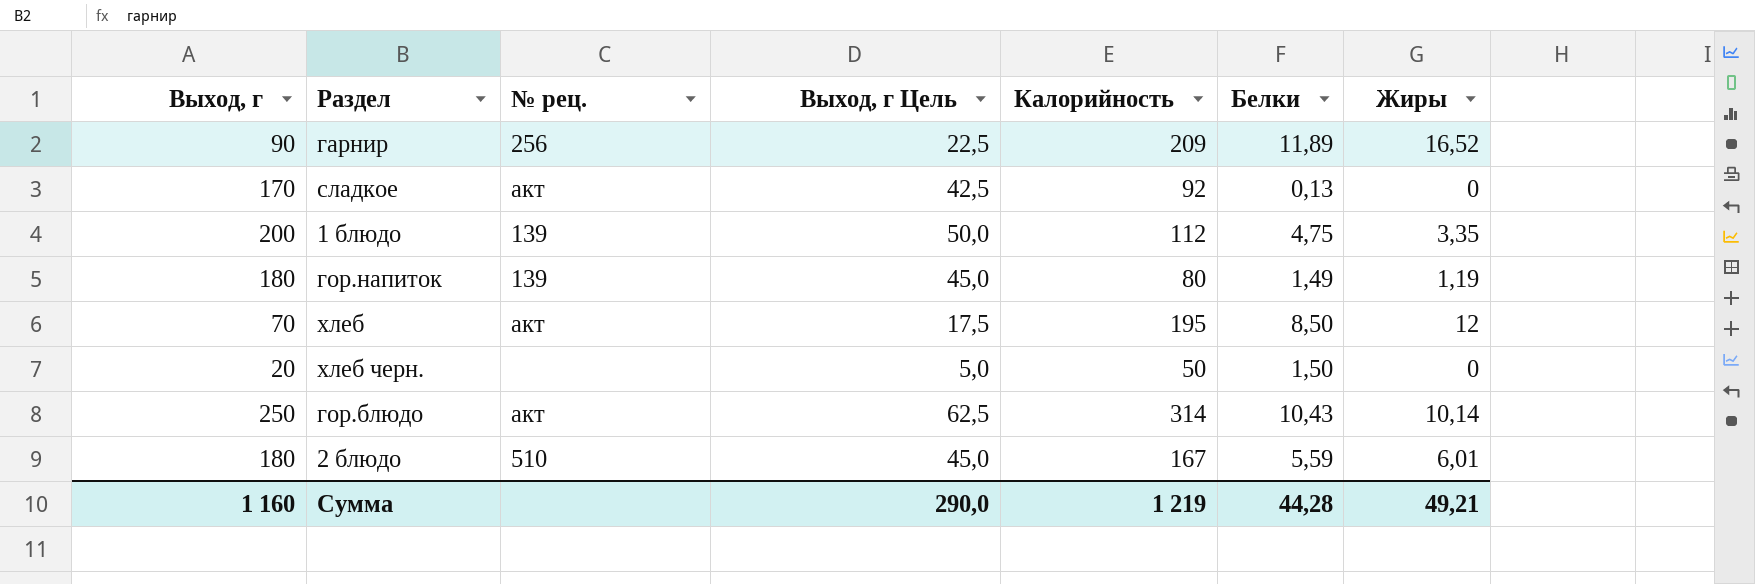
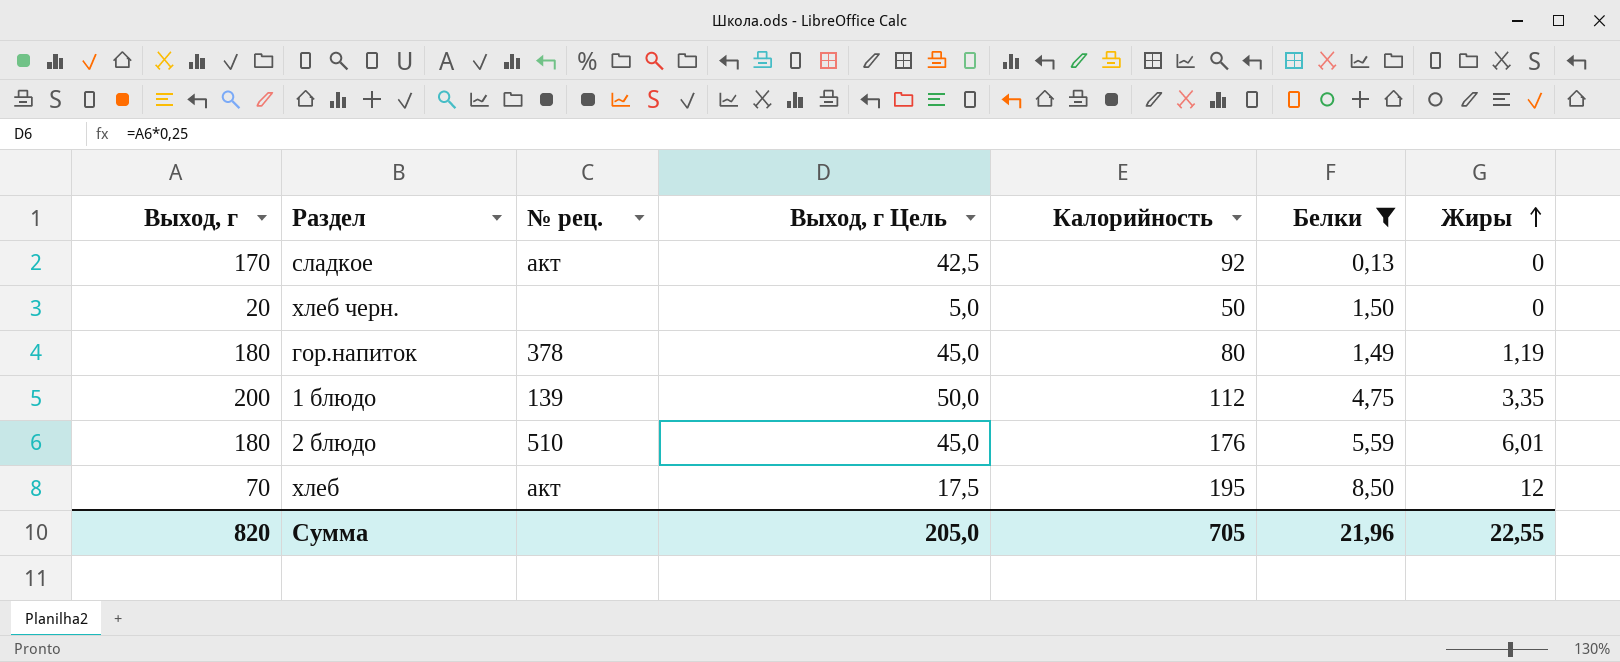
filter: none -> Белки <= 8,50
row order: none -> Жиры ascending
гор.напиток | № рец.: 139 -> 378
2 блюдо | Калорийность: 167 -> 176
Сумма | Выход, г: 1 160 -> 820
Сумма | Выход, г Цель: 290,0 -> 205,0
Сумма | Калорийность: 1 219 -> 705
Сумма | Белки: 44,28 -> 21,96
Сумма | Жиры: 49,21 -> 22,55

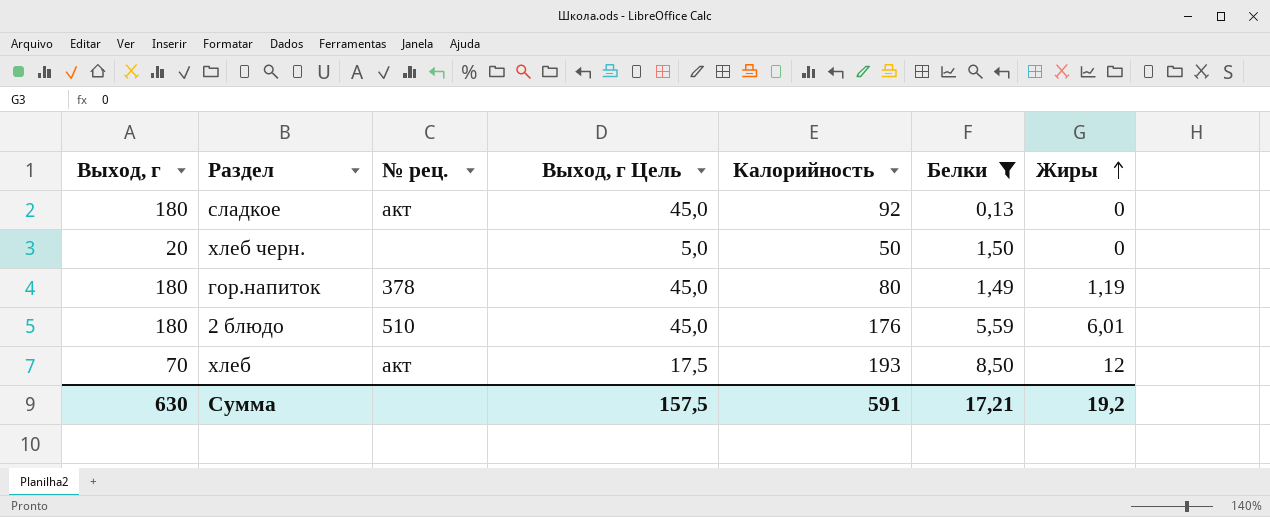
row 1 блюдо: 200 | 139 | 50,0 | 112 | 4,75 | 3,35 -> none
сладкое | Выход, г: 170 -> 180
сладкое | Выход, г Цель: 42,5 -> 45,0
хлеб | Калорийность: 195 -> 193
Сумма | Выход, г: 820 -> 630
Сумма | Выход, г Цель: 205,0 -> 157,5
Сумма | Калорийность: 705 -> 591
Сумма | Белки: 21,96 -> 17,21
Сумма | Жиры: 22,55 -> 19,2

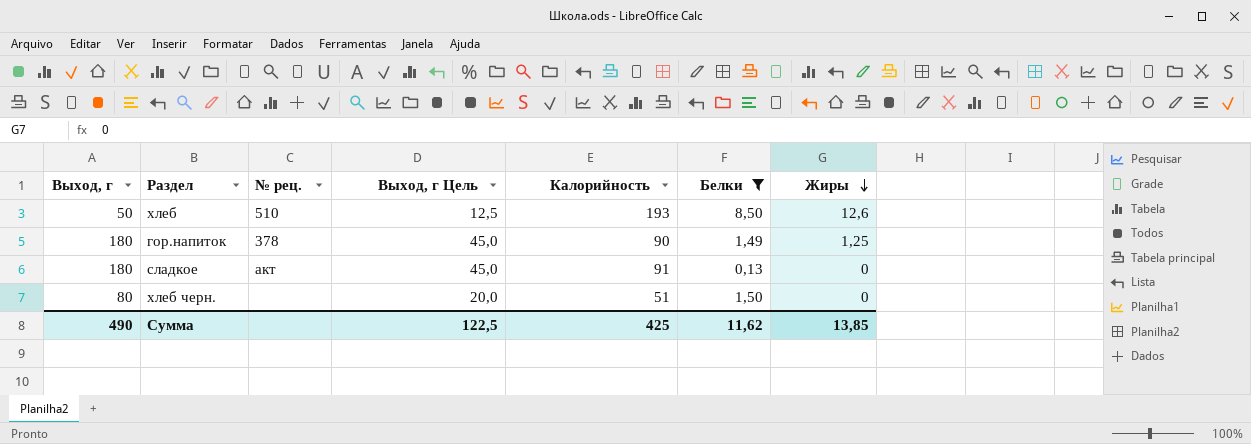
row order: Жиры ascending -> Жиры descending
row 2 блюдо: 180 | 510 | 45,0 | 176 | 5,59 | 6,01 -> none
хлеб | Выход, г: 70 -> 50
хлеб | № рец.: акт -> 510
хлеб | Выход, г Цель: 17,5 -> 12,5
хлеб | Жиры: 12 -> 12,6
гор.напиток | Калорийность: 80 -> 90
гор.напиток | Жиры: 1,19 -> 1,25
сладкое | Калорийность: 92 -> 91
хлеб черн. | Выход, г: 20 -> 80
хлеб черн. | Выход, г Цель: 5,0 -> 20,0
хлеб черн. | Калорийность: 50 -> 51
Сумма | Выход, г: 630 -> 490
Сумма | Выход, г Цель: 157,5 -> 122,5
Сумма | Калорийность: 591 -> 425
Сумма | Белки: 17,21 -> 11,62
Сумма | Жиры: 19,2 -> 13,85

